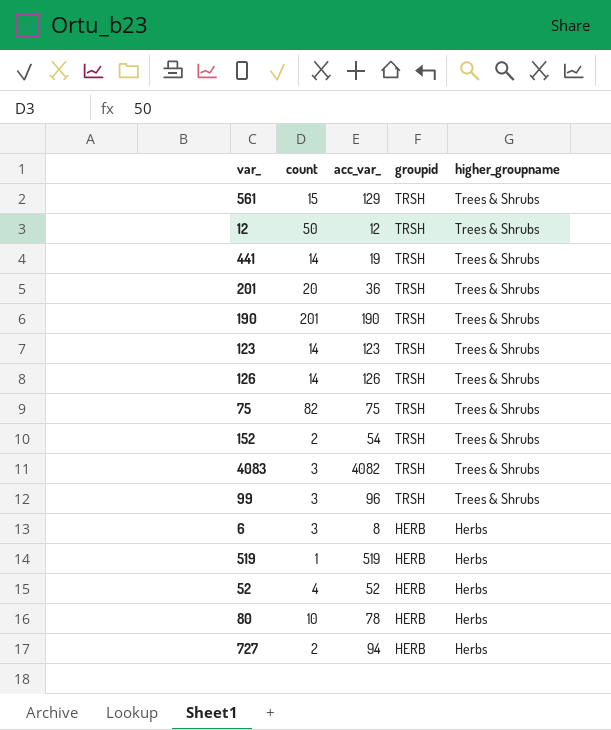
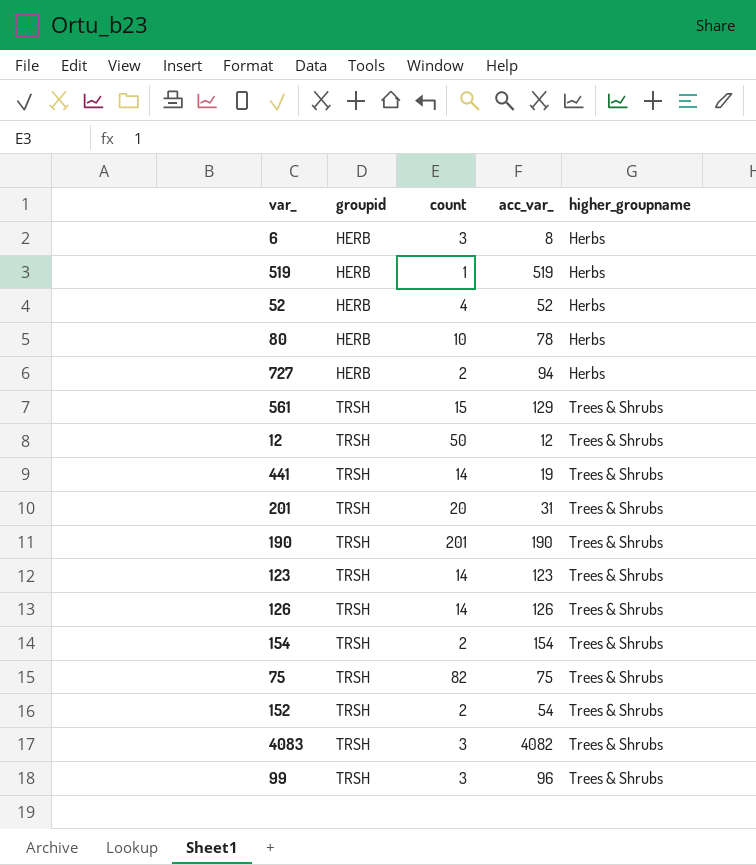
row order: groupid descending -> groupid ascending
column groupid | position: 4 -> 2
201 | acc_var_: 36 -> 31
row 154: none -> TRSH | 2 | 154 | Trees & Shrubs

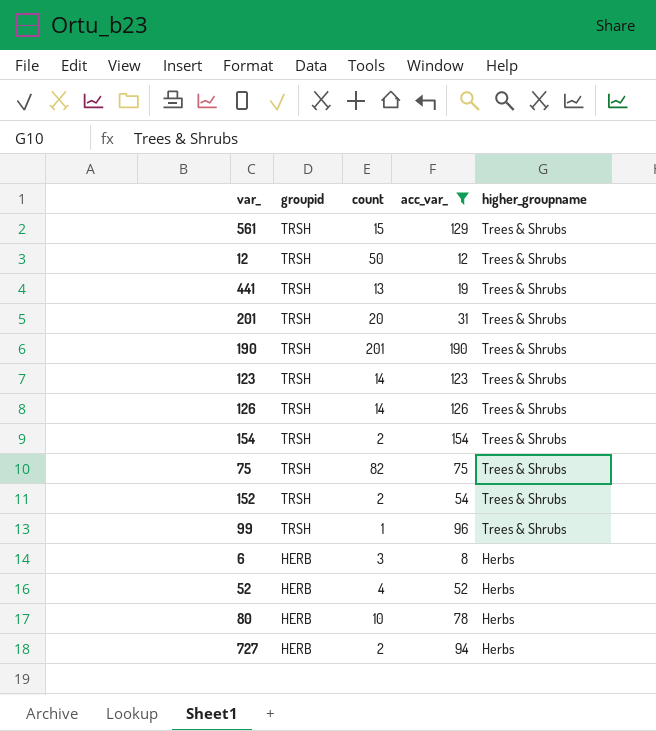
filter: none -> acc_var_ <= 190
row order: groupid ascending -> groupid descending
441 | count: 14 -> 13
99 | count: 3 -> 1

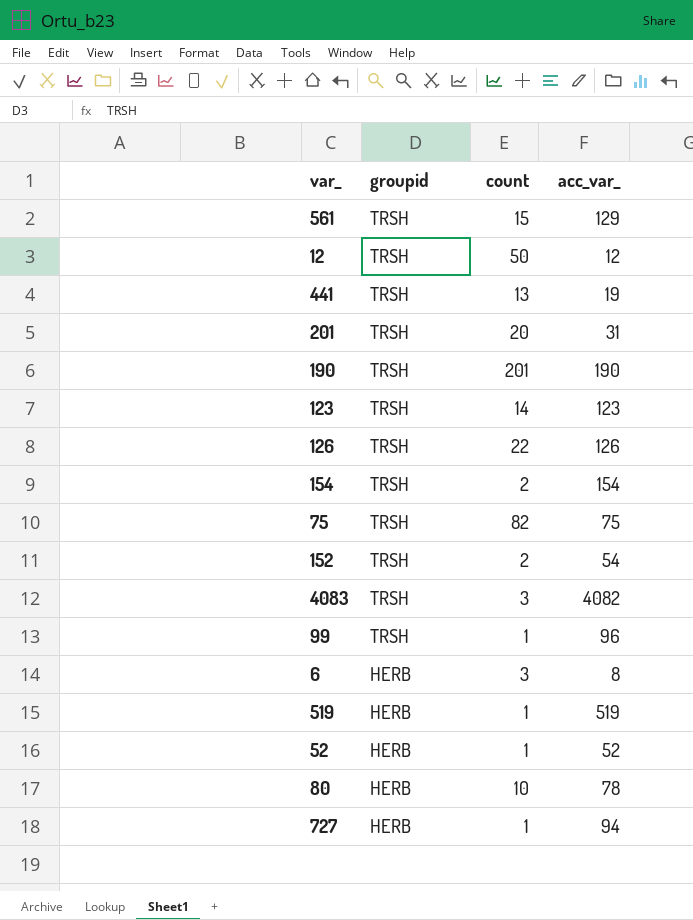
filter: acc_var_ <= 190 -> none
column higher_groupname | position: 5 -> none
126 | count: 14 -> 22
52 | count: 4 -> 1
727 | count: 2 -> 1

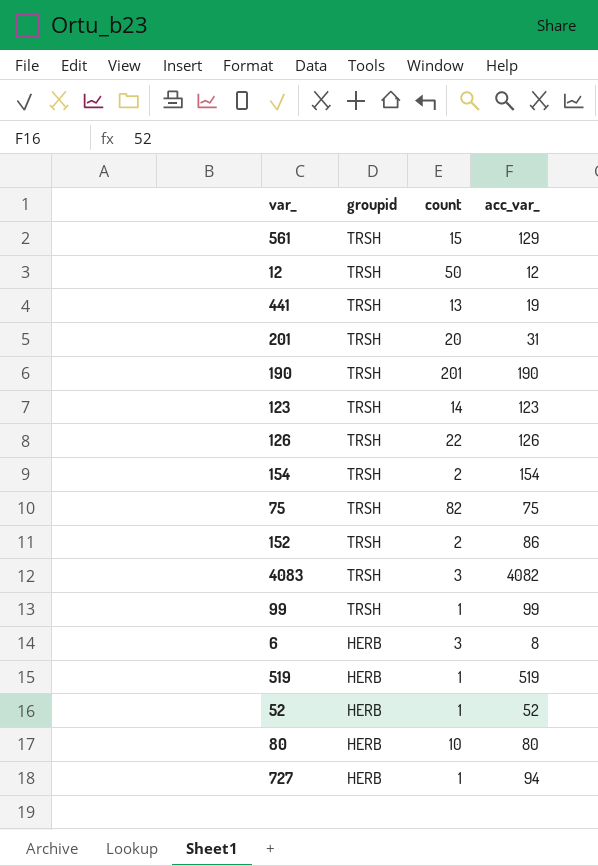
152 | acc_var_: 54 -> 86
99 | acc_var_: 96 -> 99
80 | acc_var_: 78 -> 80

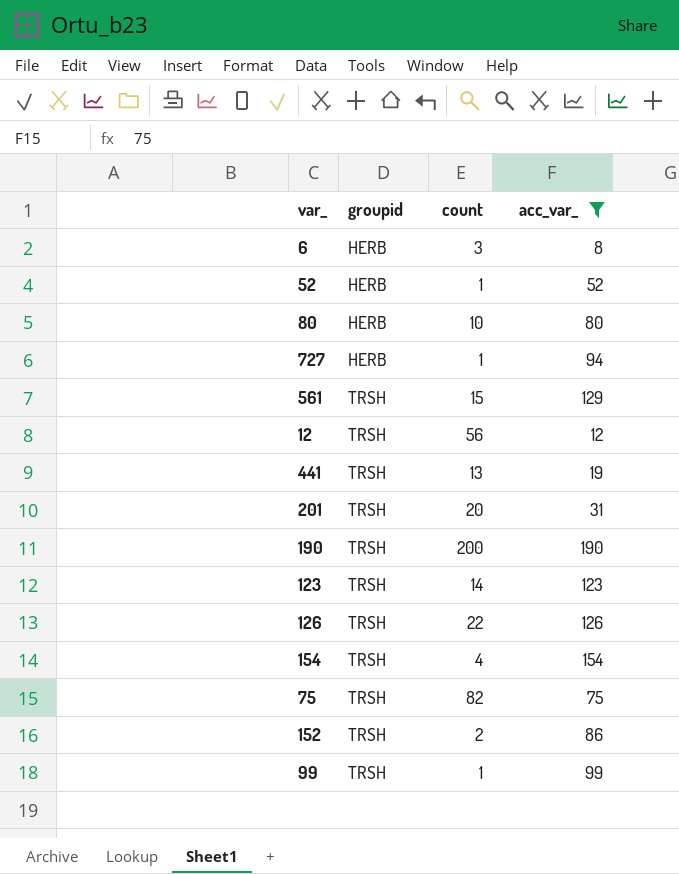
filter: none -> acc_var_ <= 190
row order: groupid descending -> groupid ascending
12 | count: 50 -> 56
190 | count: 201 -> 200
154 | count: 2 -> 4

